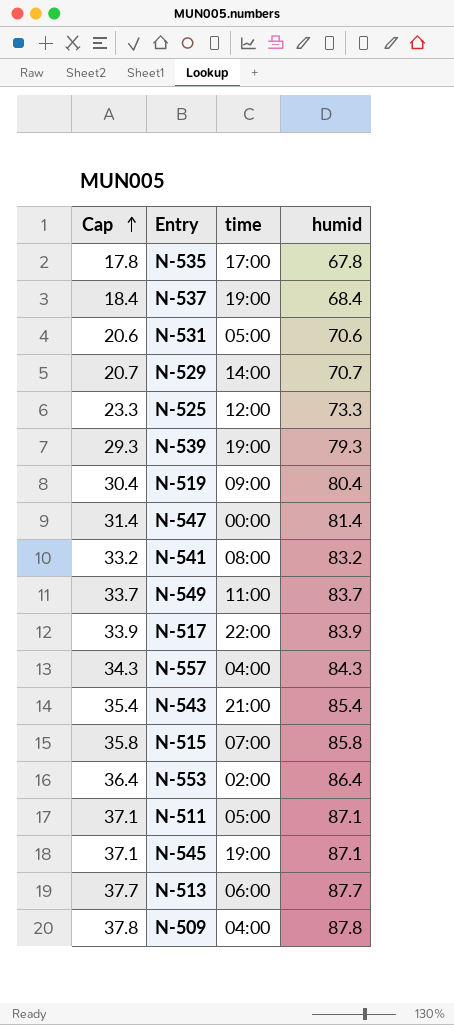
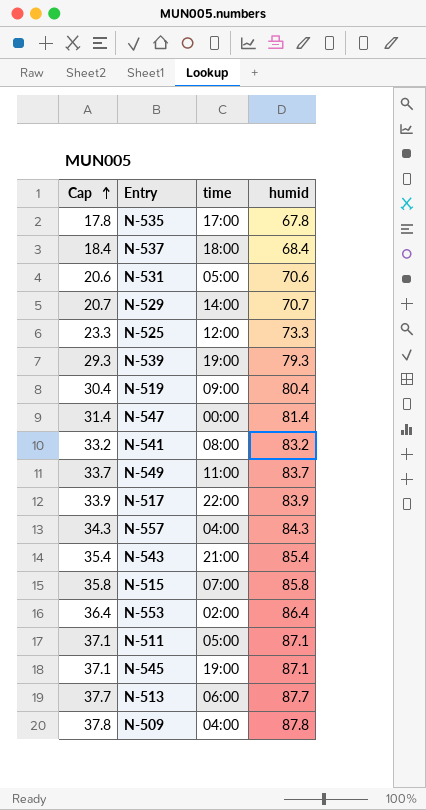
N-537 | time: 19:00 -> 18:00

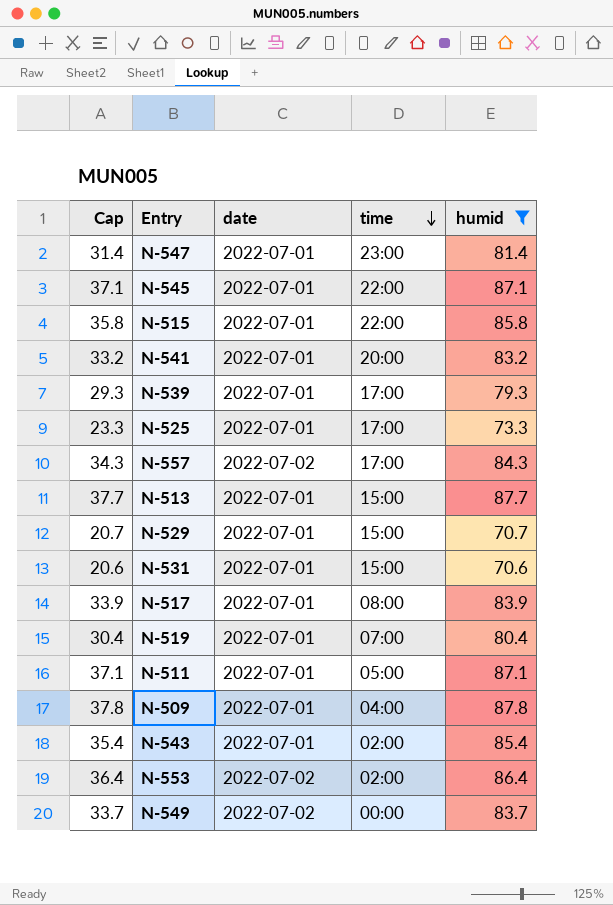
filter: none -> humid >= 70.6
row order: Cap ascending -> time descending
column date | position: none -> 3
N-547 | time: 00:00 -> 23:00
N-545 | time: 19:00 -> 22:00
N-515 | time: 07:00 -> 22:00
N-541 | time: 08:00 -> 20:00
N-539 | time: 19:00 -> 17:00
N-525 | time: 12:00 -> 17:00
N-557 | time: 04:00 -> 17:00
N-513 | time: 06:00 -> 15:00
N-529 | time: 14:00 -> 15:00
N-531 | time: 05:00 -> 15:00
N-517 | time: 22:00 -> 08:00
N-519 | time: 09:00 -> 07:00
N-543 | time: 21:00 -> 02:00
N-549 | time: 11:00 -> 00:00

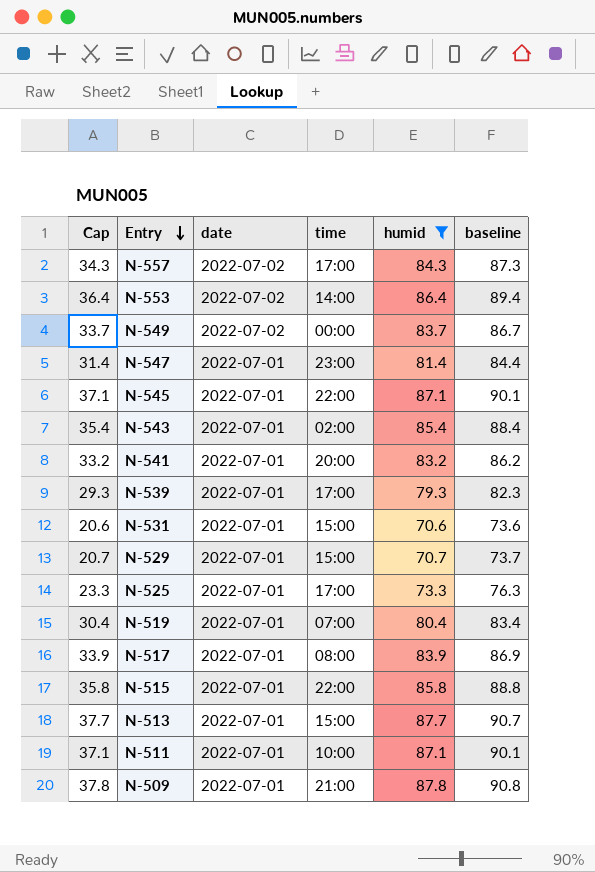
row order: time descending -> Entry descending
column baseline | formula: none -> [humid] + 3
N-553 | time: 02:00 -> 14:00
N-511 | time: 05:00 -> 10:00
N-509 | time: 04:00 -> 21:00

